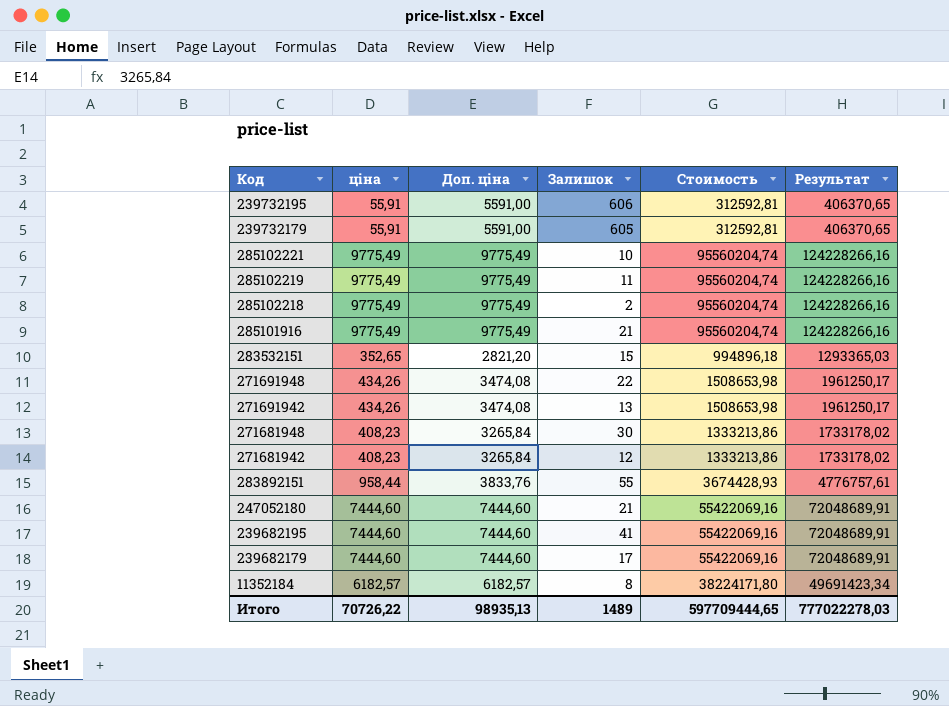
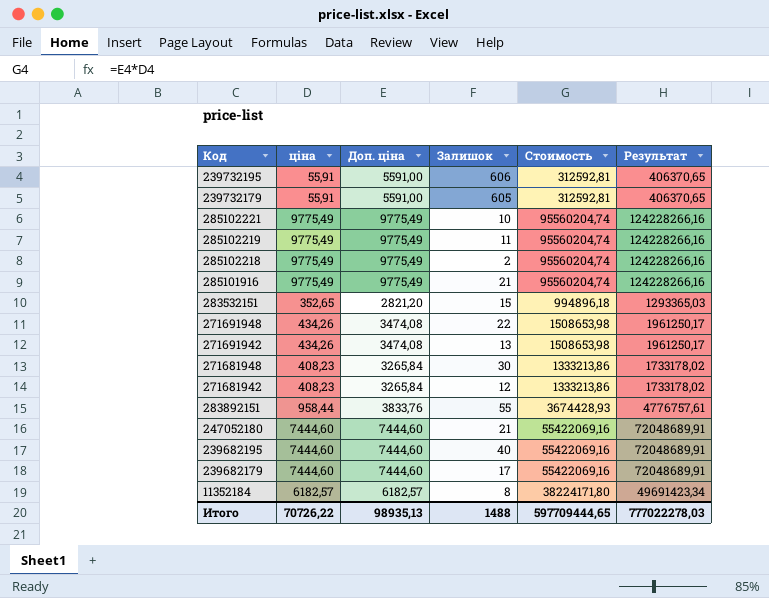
239682195 | Залишок: 41 -> 40
Итого | Залишок: 1489 -> 1488

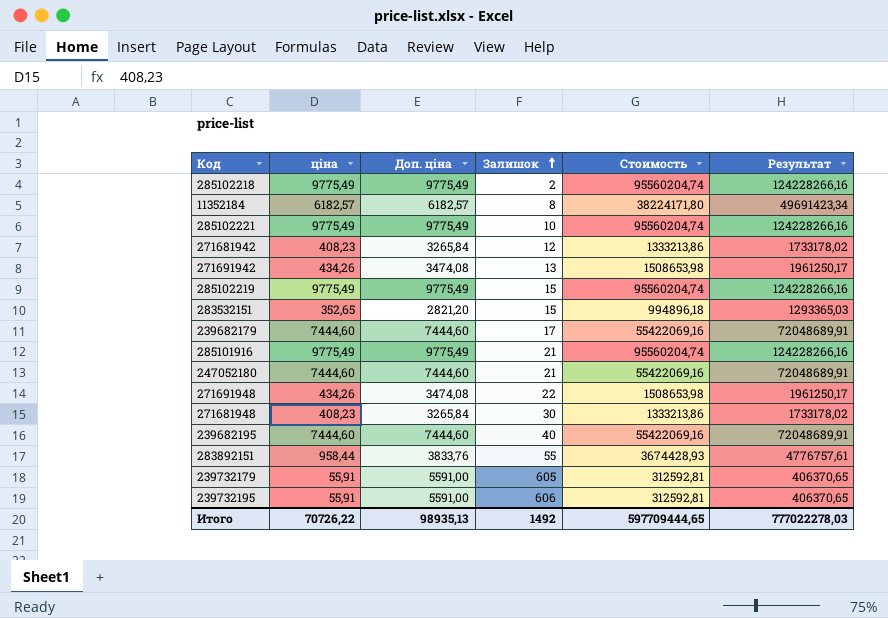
row order: none -> Залишок ascending
285102219 | Залишок: 11 -> 15
Итого | Залишок: 1488 -> 1492

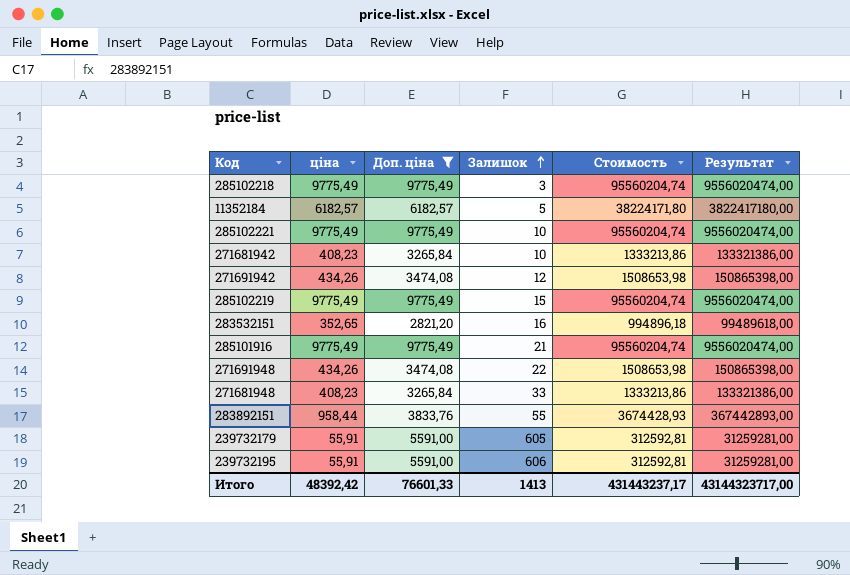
filter: none -> Доп. ціна != 7444,60
column Результат | formula: [Стоимость] * 1,3 -> [Стоимость] * 100
285102218 | Залишок: 2 -> 3
11352184 | Залишок: 8 -> 5
271681942 | Залишок: 12 -> 10
271691942 | Залишок: 13 -> 12
283532151 | Залишок: 15 -> 16
271681948 | Залишок: 30 -> 33
Итого | ціна: 70726,22 -> 48392,42
Итого | Доп. ціна: 98935,13 -> 76601,33
Итого | Залишок: 1492 -> 1413
Итого | Стоимость: 597709444,65 -> 431443237,17
Итого | Результат: 777022278,03 -> 43144323717,00

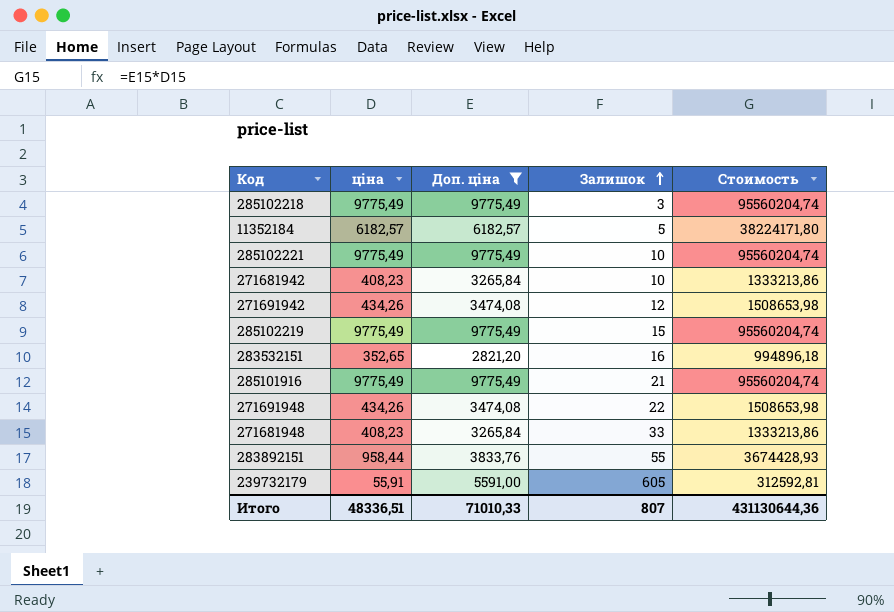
column Результат | formula: [Стоимость] * 100 -> none
row 239732195: 55,91 | 5591,00 | 606 | 312592,81 | 31259281,00 -> none
Итого | ціна: 48392,42 -> 48336,51
Итого | Доп. ціна: 76601,33 -> 71010,33
Итого | Залишок: 1413 -> 807
Итого | Стоимость: 431443237,17 -> 431130644,36

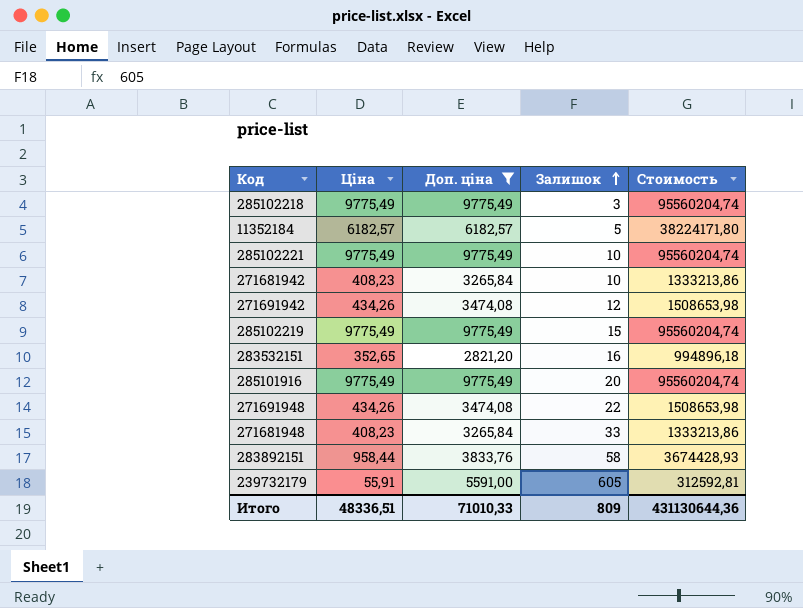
column name: ціна -> Ціна
285101916 | Залишок: 21 -> 20
283892151 | Залишок: 55 -> 58
Итого | Залишок: 807 -> 809

